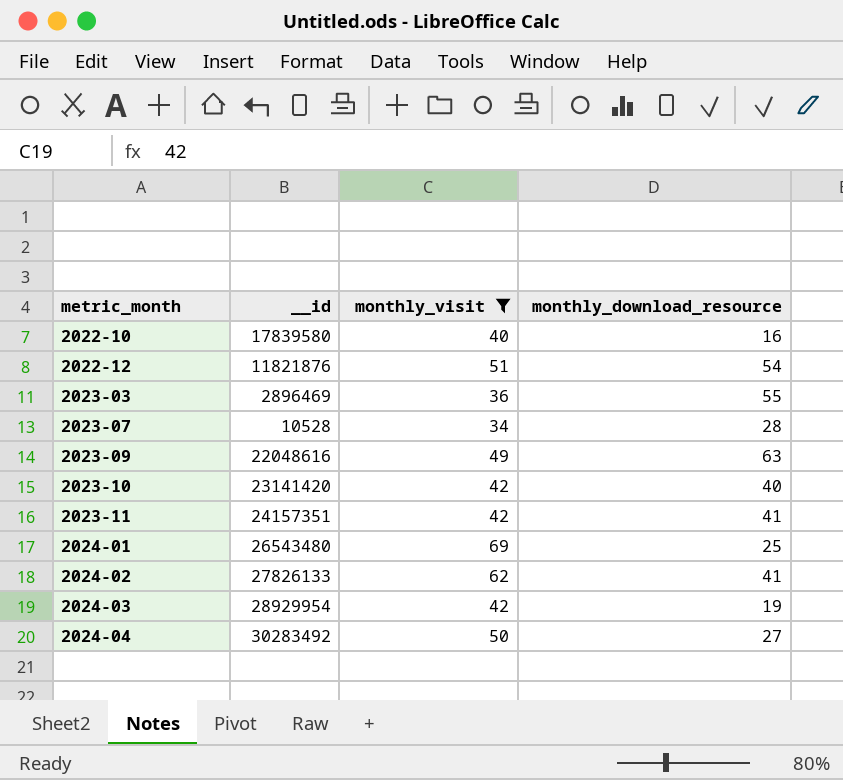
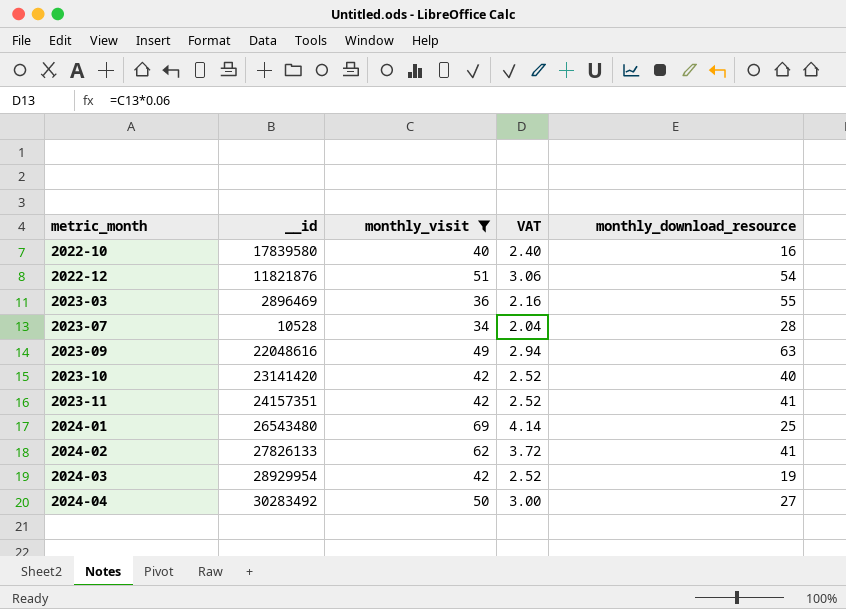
column VAT | formula: none -> [monthly_visit] * 0.06

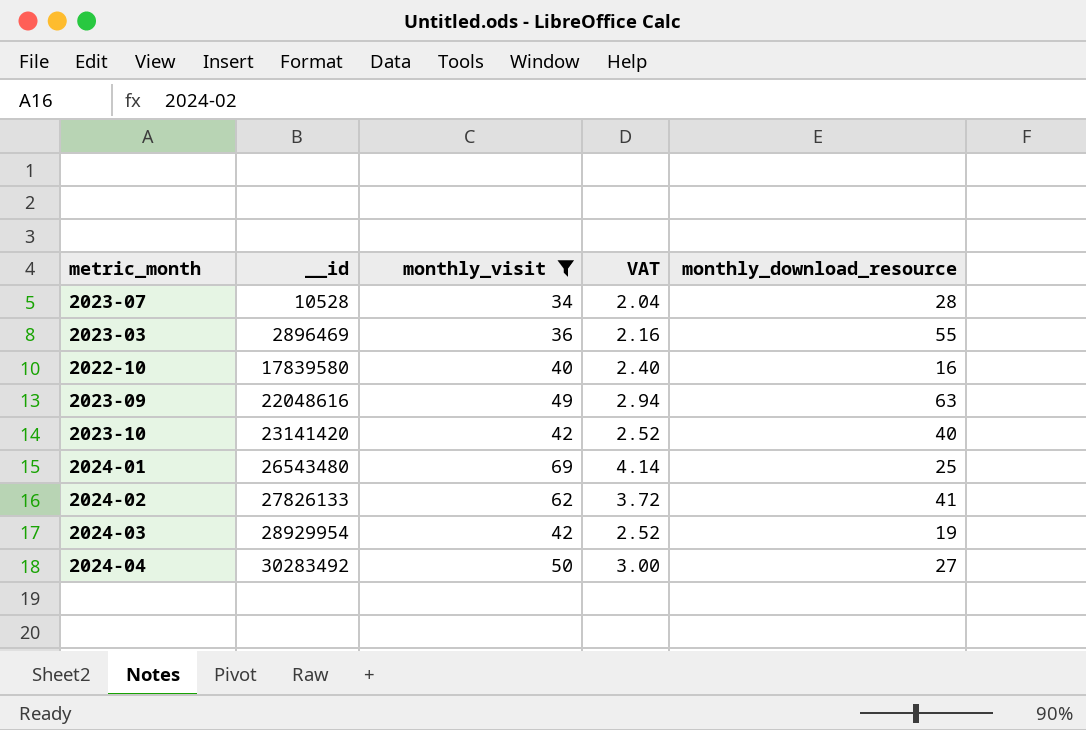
row order: metric_month ascending -> __id ascending
row 2022-12: 11821876 | 51 | 3.06 | 54 -> none
row 2023-11: 24157351 | 42 | 2.52 | 41 -> none

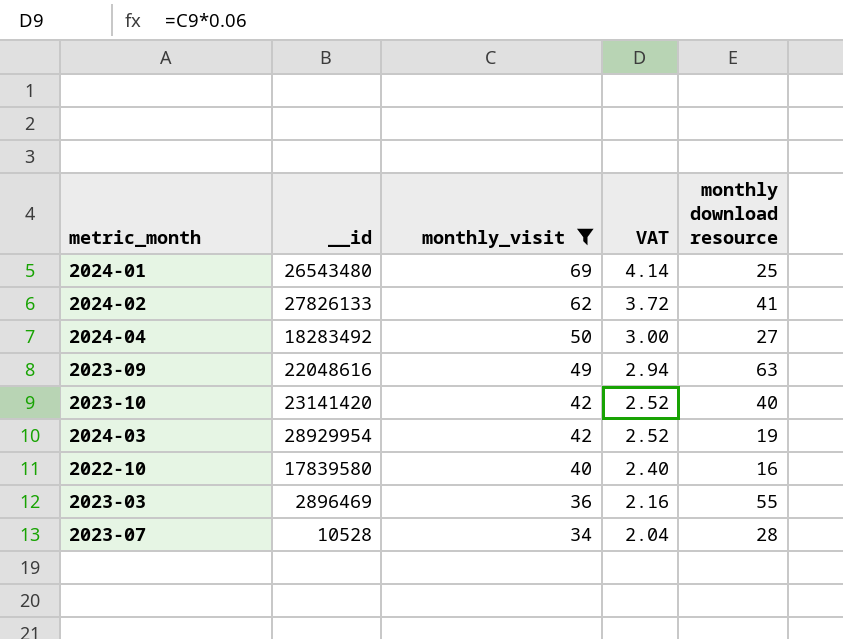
row order: __id ascending -> monthly_visit descending
column name: monthly_download_resource -> monthly download resource
2024-04 | __id: 30283492 -> 18283492

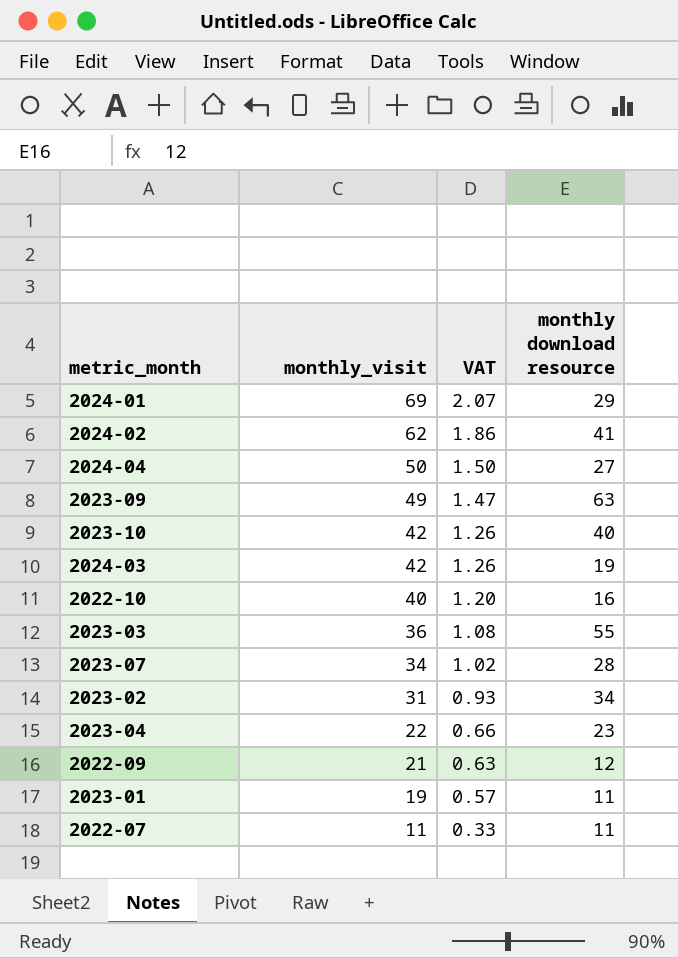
filter: monthly_visit >= 34 -> none
column __id | position: 2 -> none
column VAT | formula: [monthly_visit] * 0.06 -> [monthly_visit] * 0.03
2024-01 | monthly download resource: 25 -> 29

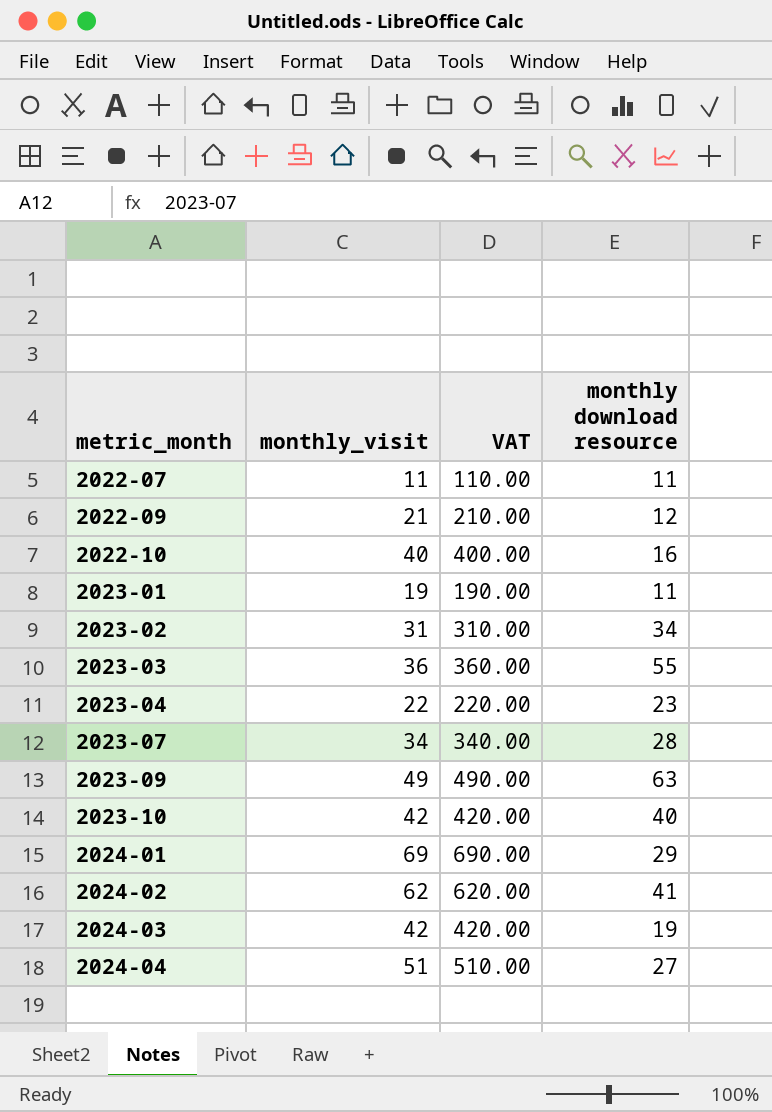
row order: monthly_visit descending -> metric_month ascending
column VAT | formula: [monthly_visit] * 0.03 -> [monthly_visit] * 10
2024-04 | monthly_visit: 50 -> 51

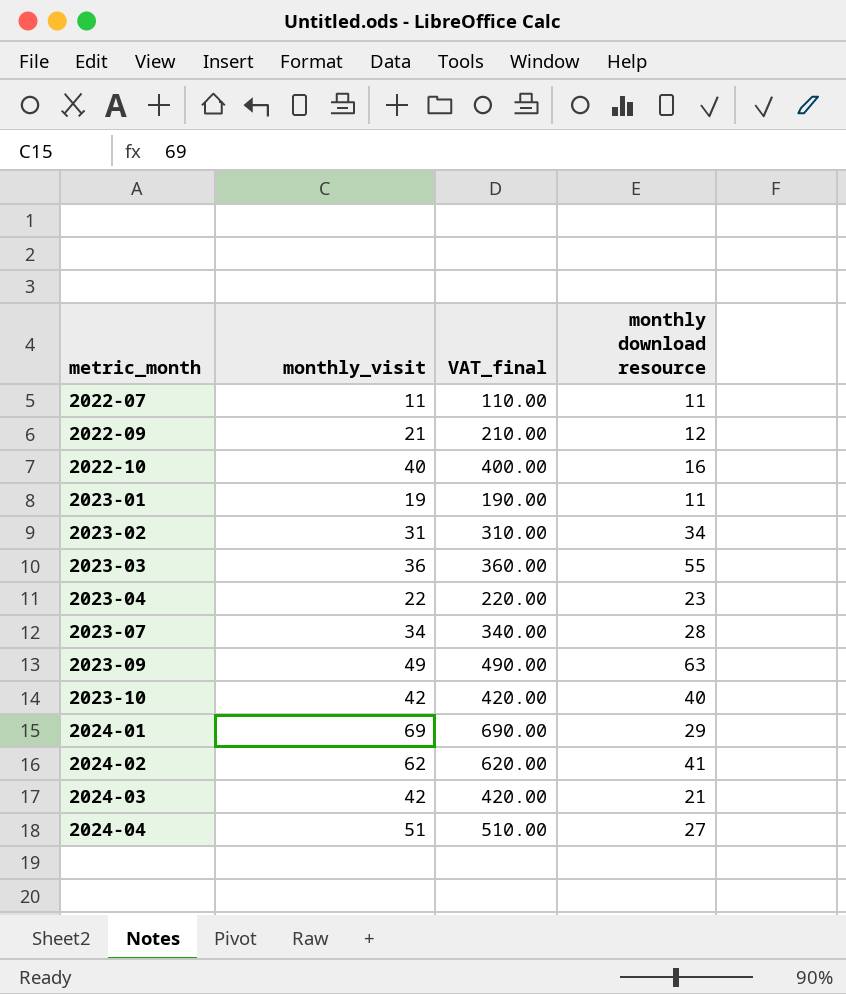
column name: VAT -> VAT_final
2024-03 | monthly download resource: 19 -> 21

